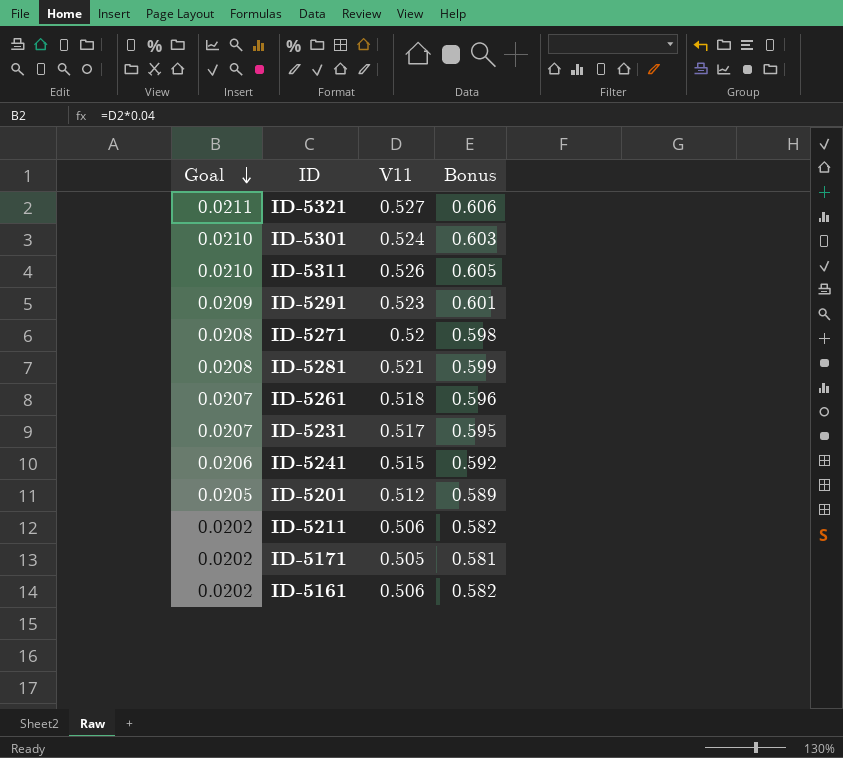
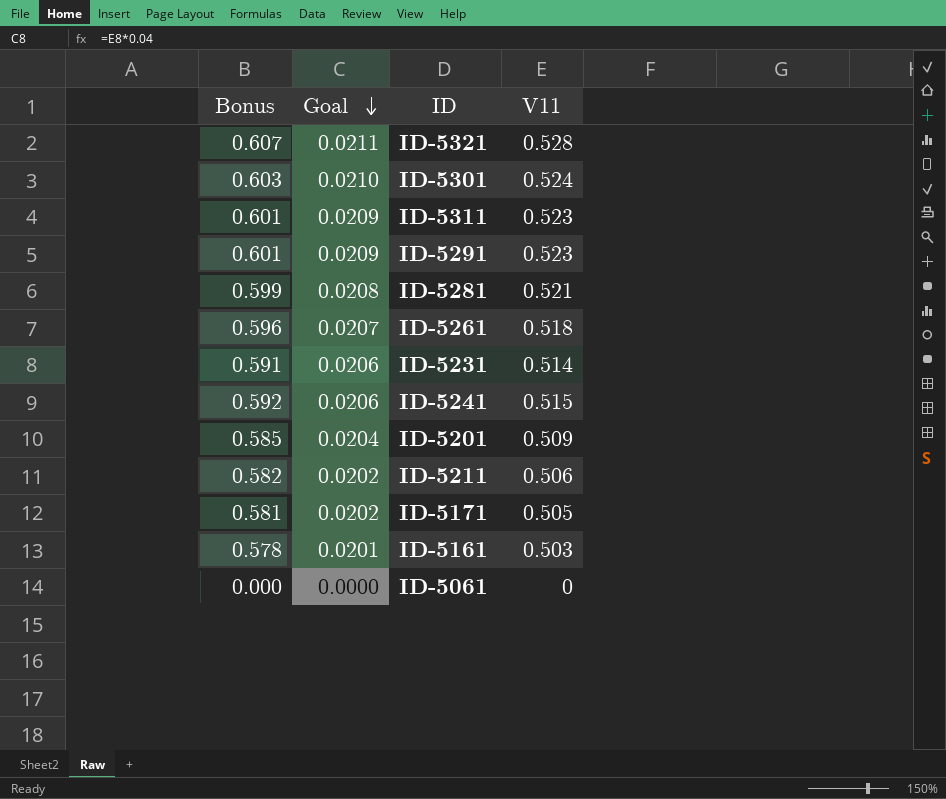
column Bonus | position: 4 -> 1
row ID-5271: 0.0208 | 0.52 | 0.598 -> none
ID-5321 | Bonus: 0.606 -> 0.607
ID-5321 | V11: 0.527 -> 0.528
ID-5311 | Bonus: 0.605 -> 0.601
ID-5311 | Goal: 0.0210 -> 0.0209
ID-5311 | V11: 0.526 -> 0.523
ID-5231 | Bonus: 0.595 -> 0.591
ID-5231 | Goal: 0.0207 -> 0.0206
ID-5231 | V11: 0.517 -> 0.514
ID-5201 | Bonus: 0.589 -> 0.585
ID-5201 | Goal: 0.0205 -> 0.0204
ID-5201 | V11: 0.512 -> 0.509
ID-5161 | Bonus: 0.582 -> 0.578
ID-5161 | Goal: 0.0202 -> 0.0201
ID-5161 | V11: 0.506 -> 0.503
row ID-5061: none -> 0.000 | 0.0000 | 0

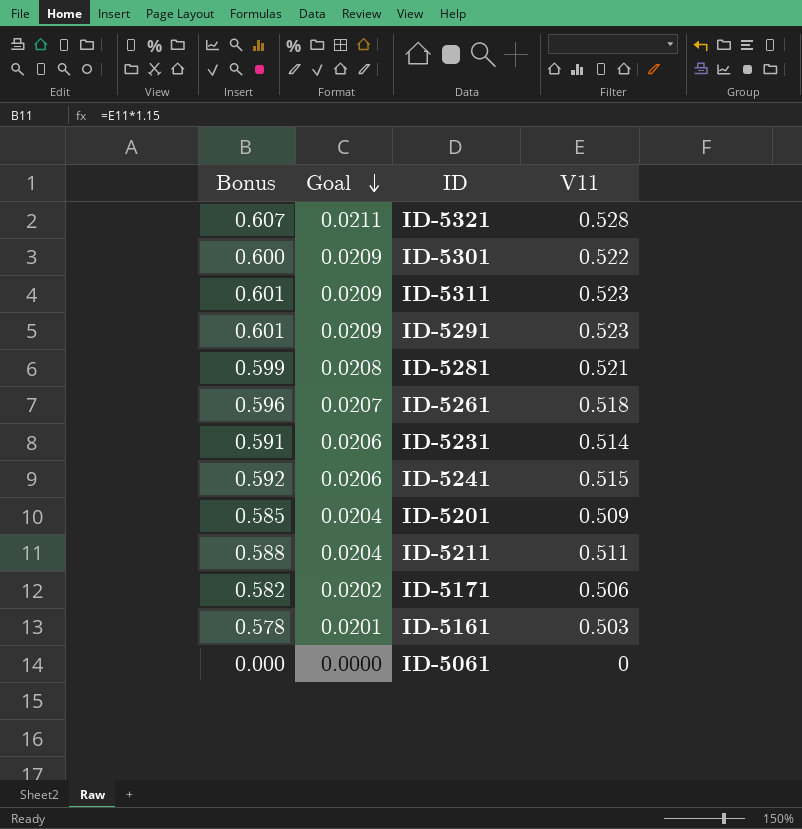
ID-5301 | Bonus: 0.603 -> 0.600
ID-5301 | Goal: 0.0210 -> 0.0209
ID-5301 | V11: 0.524 -> 0.522
ID-5211 | Bonus: 0.582 -> 0.588
ID-5211 | Goal: 0.0202 -> 0.0204
ID-5211 | V11: 0.506 -> 0.511
ID-5171 | Bonus: 0.581 -> 0.582
ID-5171 | V11: 0.505 -> 0.506

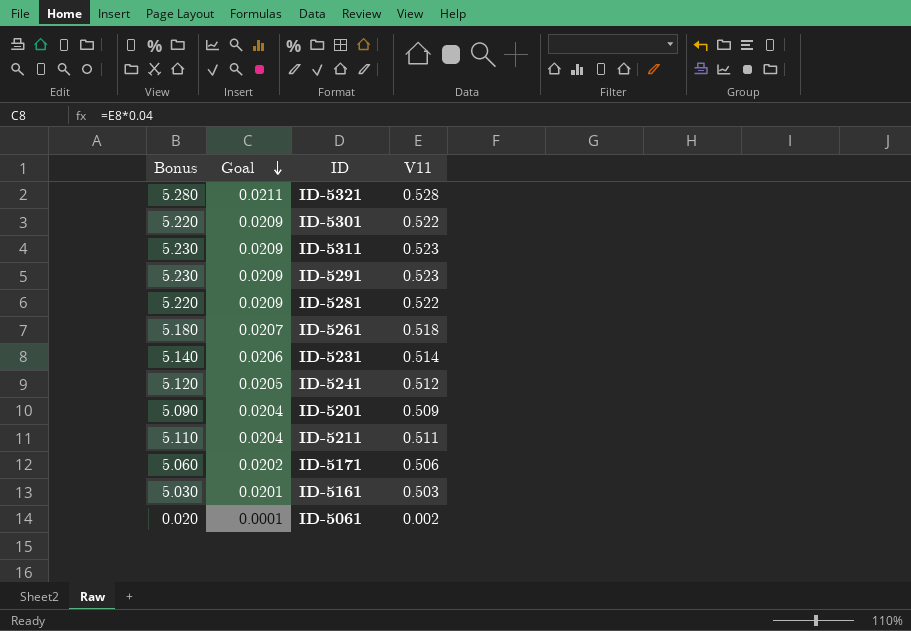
column Bonus | formula: [V11] * 1.15 -> [V11] * 10
ID-5281 | Goal: 0.0208 -> 0.0209
ID-5281 | V11: 0.521 -> 0.522
ID-5241 | Goal: 0.0206 -> 0.0205
ID-5241 | V11: 0.515 -> 0.512
ID-5061 | Goal: 0.0000 -> 0.0001
ID-5061 | V11: 0 -> 0.002

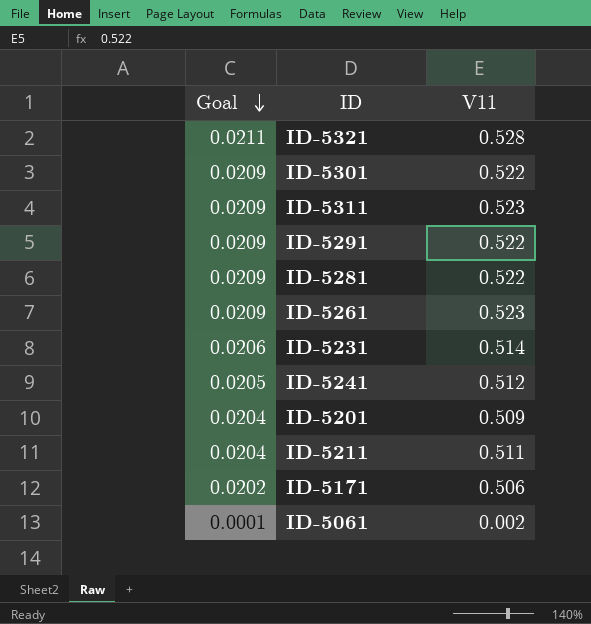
column Bonus | formula: [V11] * 10 -> none
row ID-5161: 5.030 | 0.0201 | 0.503 -> none
ID-5291 | V11: 0.523 -> 0.522
ID-5261 | Goal: 0.0207 -> 0.0209
ID-5261 | V11: 0.518 -> 0.523

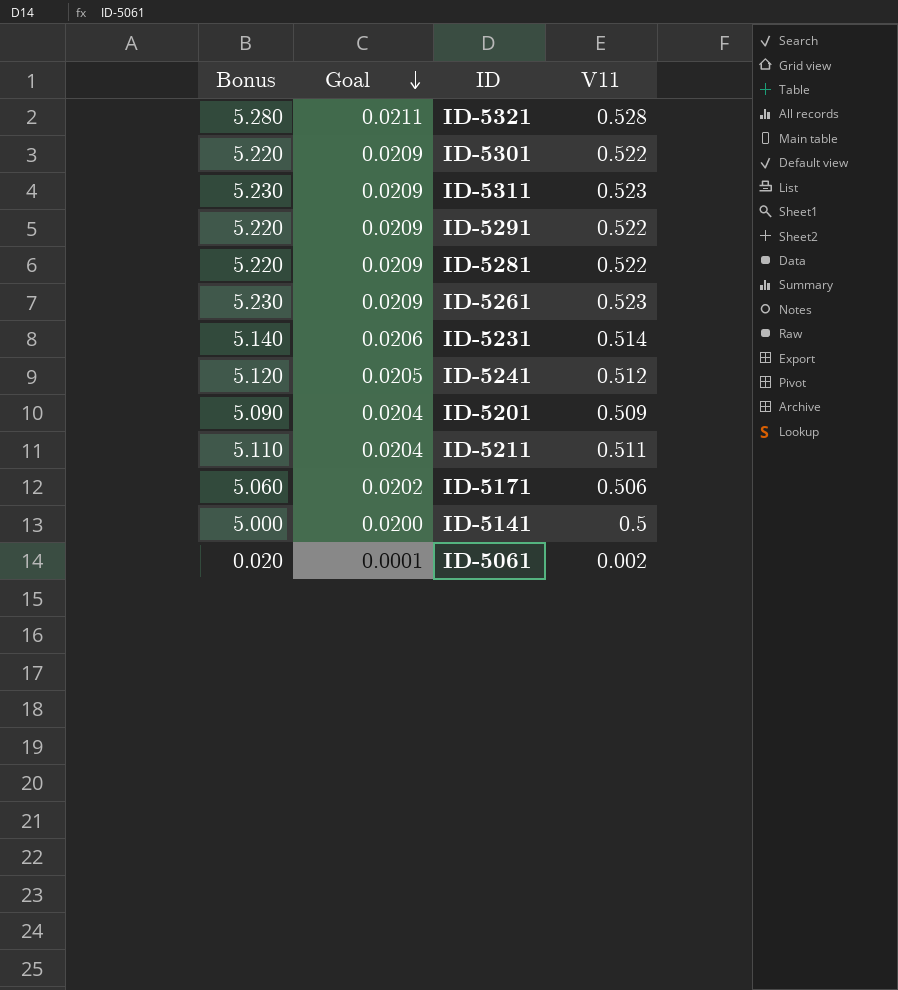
column Bonus | formula: none -> [V11] * 10
row ID-5141: none -> 5.000 | 0.0200 | 0.5

